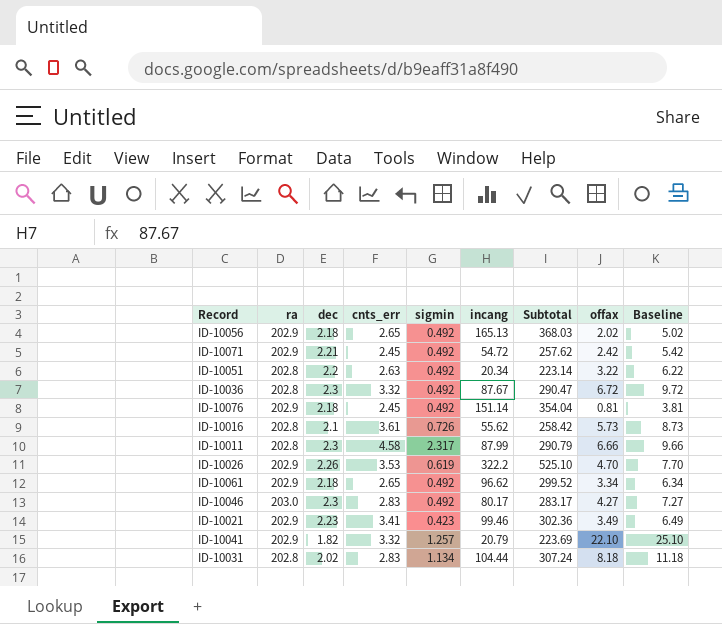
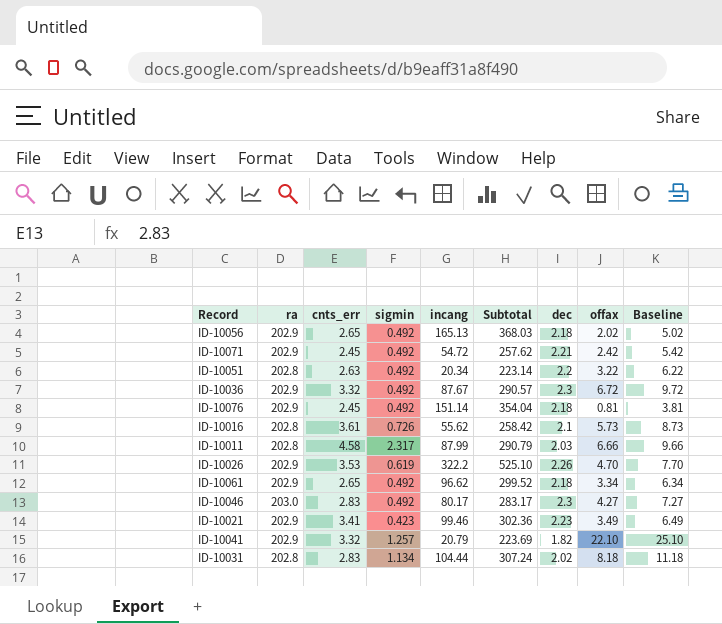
column dec | position: 3 -> 7
ID-10036 | ra: 202.8 -> 202.9
ID-10036 | Subtotal: 290.47 -> 290.57
ID-10011 | dec: 2.3 -> 2.03

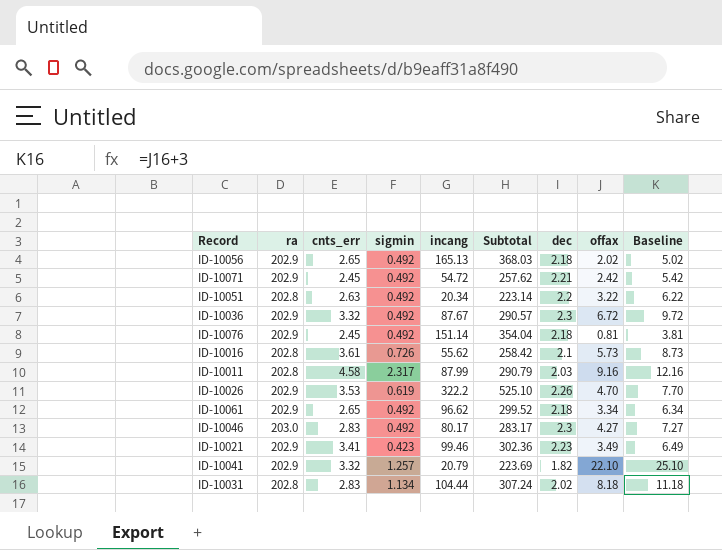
ID-10011 | offax: 6.66 -> 9.16
ID-10011 | Baseline: 9.66 -> 12.16

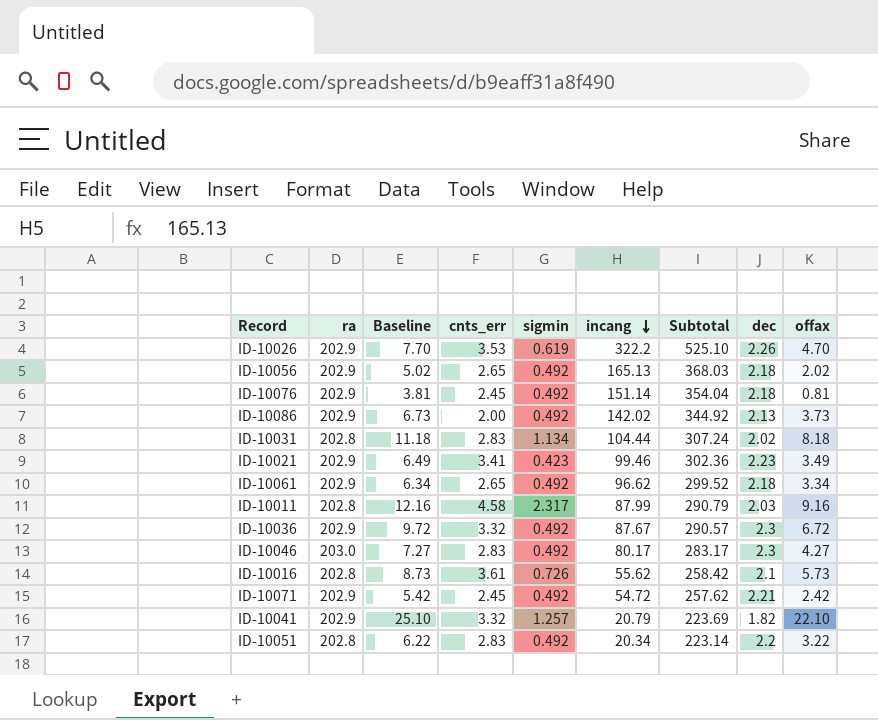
row order: none -> incang descending
column Baseline | position: 9 -> 3
row ID-10086: none -> 202.9 | 6.73 | 2.00 | 0.492 | 142.02 | 344.92 | 2.13 | 3.73
ID-10051 | cnts_err: 2.63 -> 2.83

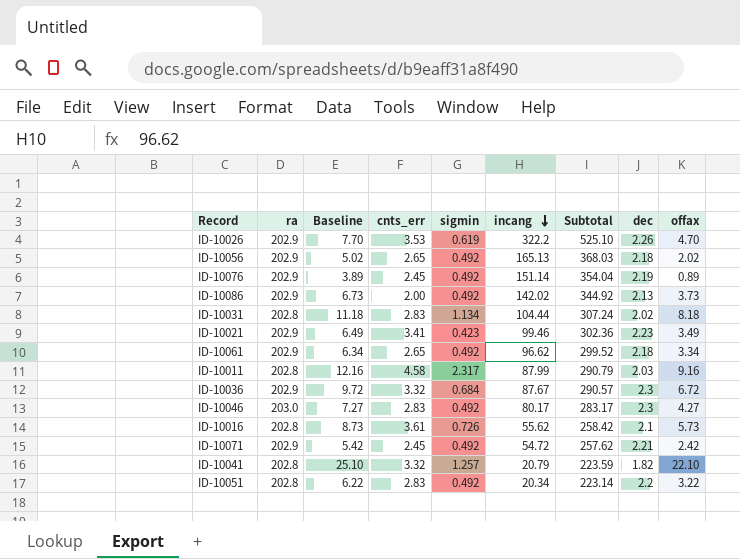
ID-10076 | Baseline: 3.81 -> 3.89
ID-10076 | dec: 2.18 -> 2.19
ID-10076 | offax: 0.81 -> 0.89
ID-10036 | sigmin: 0.492 -> 0.684
ID-10041 | ra: 202.9 -> 202.8
ID-10041 | Subtotal: 223.69 -> 223.59

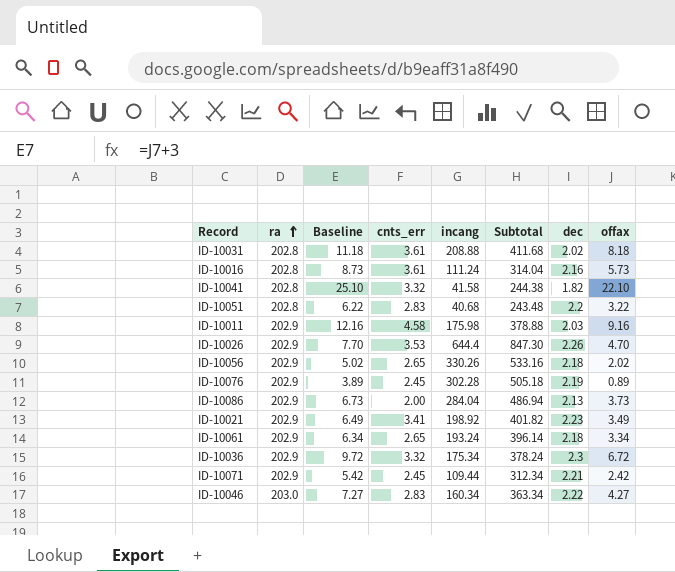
row order: incang descending -> ra ascending
column sigmin | position: 5 -> none
ID-10031 | cnts_err: 2.83 -> 3.61
ID-10031 | incang: 104.44 -> 208.88
ID-10031 | Subtotal: 307.24 -> 411.68
ID-10016 | incang: 55.62 -> 111.24
ID-10016 | Subtotal: 258.42 -> 314.04
ID-10016 | dec: 2.1 -> 2.16
ID-10041 | incang: 20.79 -> 41.58
ID-10041 | Subtotal: 223.59 -> 244.38
ID-10051 | incang: 20.34 -> 40.68
ID-10051 | Subtotal: 223.14 -> 243.48
ID-10011 | ra: 202.8 -> 202.9
ID-10011 | incang: 87.99 -> 175.98
ID-10011 | Subtotal: 290.79 -> 378.88
ID-10026 | incang: 322.2 -> 644.4
ID-10026 | Subtotal: 525.10 -> 847.30
ID-10056 | incang: 165.13 -> 330.26
ID-10056 | Subtotal: 368.03 -> 533.16
ID-10076 | incang: 151.14 -> 302.28
ID-10076 | Subtotal: 354.04 -> 505.18
ID-10086 | incang: 142.02 -> 284.04
ID-10086 | Subtotal: 344.92 -> 486.94
ID-10021 | incang: 99.46 -> 198.92
ID-10021 | Subtotal: 302.36 -> 401.82
ID-10061 | incang: 96.62 -> 193.24
ID-10061 | Subtotal: 299.52 -> 396.14
ID-10036 | incang: 87.67 -> 175.34
ID-10036 | Subtotal: 290.57 -> 378.24
ID-10071 | incang: 54.72 -> 109.44
ID-10071 | Subtotal: 257.62 -> 312.34
ID-10046 | incang: 80.17 -> 160.34
ID-10046 | Subtotal: 283.17 -> 363.34
ID-10046 | dec: 2.3 -> 2.22

